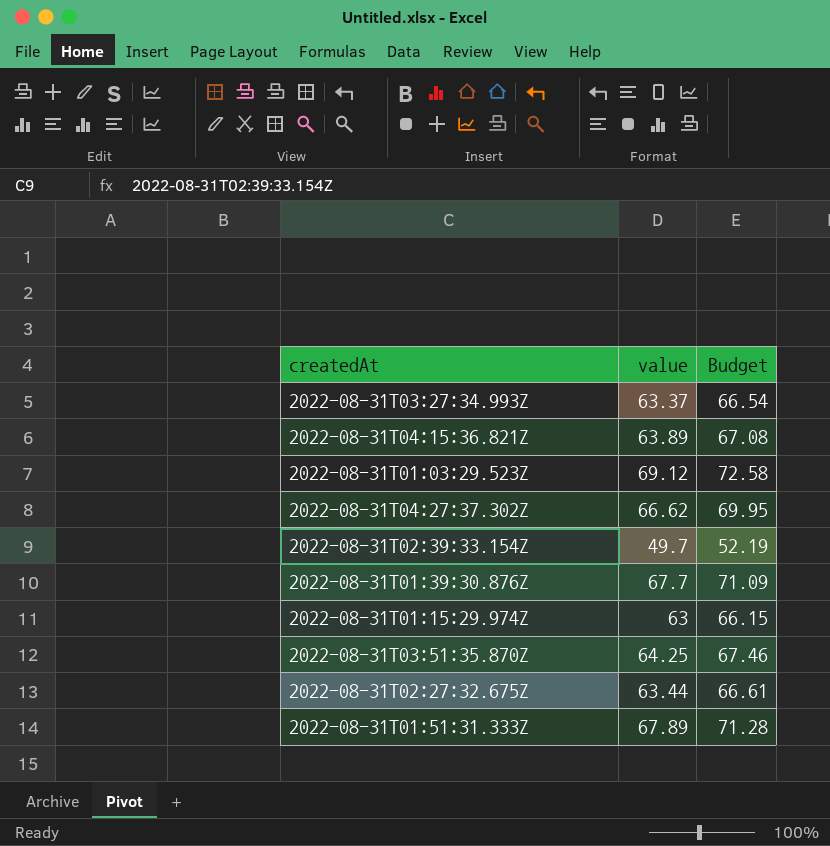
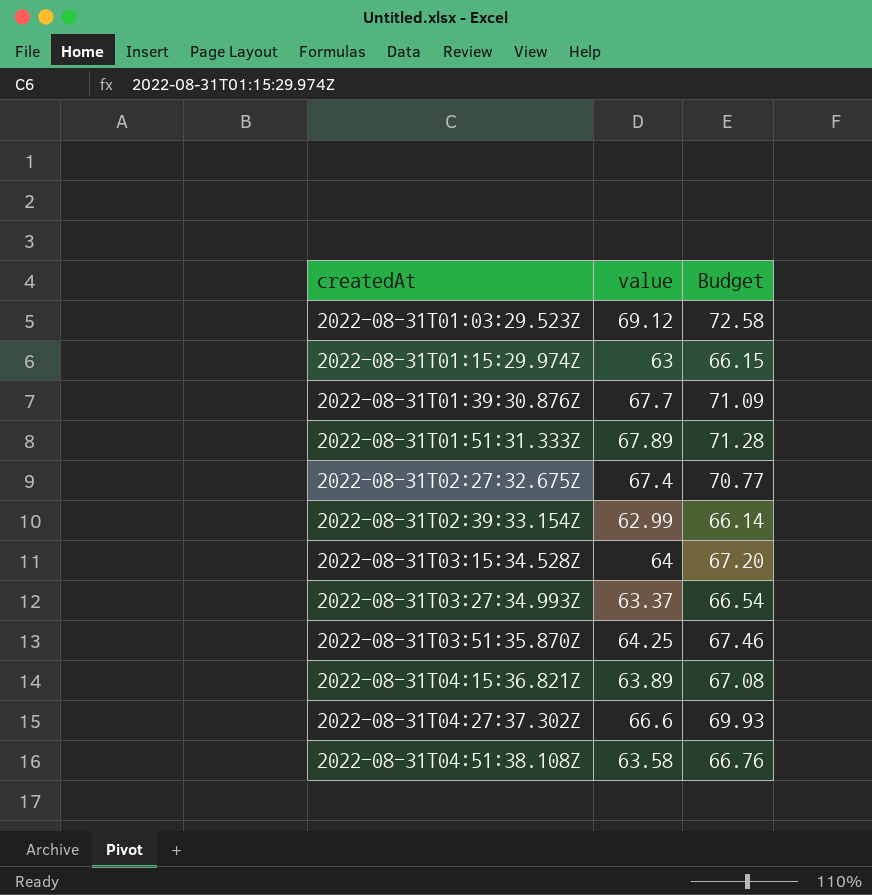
row order: none -> createdAt ascending
2022-08-31T02:27:32.675Z | value: 63.44 -> 67.4
2022-08-31T02:27:32.675Z | Budget: 66.61 -> 70.77
2022-08-31T02:39:33.154Z | value: 49.7 -> 62.99
2022-08-31T02:39:33.154Z | Budget: 52.19 -> 66.14
row 2022-08-31T03:15:34.528Z: none -> 64 | 67.20
2022-08-31T04:27:37.302Z | value: 66.62 -> 66.6
2022-08-31T04:27:37.302Z | Budget: 69.95 -> 69.93
row 2022-08-31T04:51:38.108Z: none -> 63.58 | 66.76

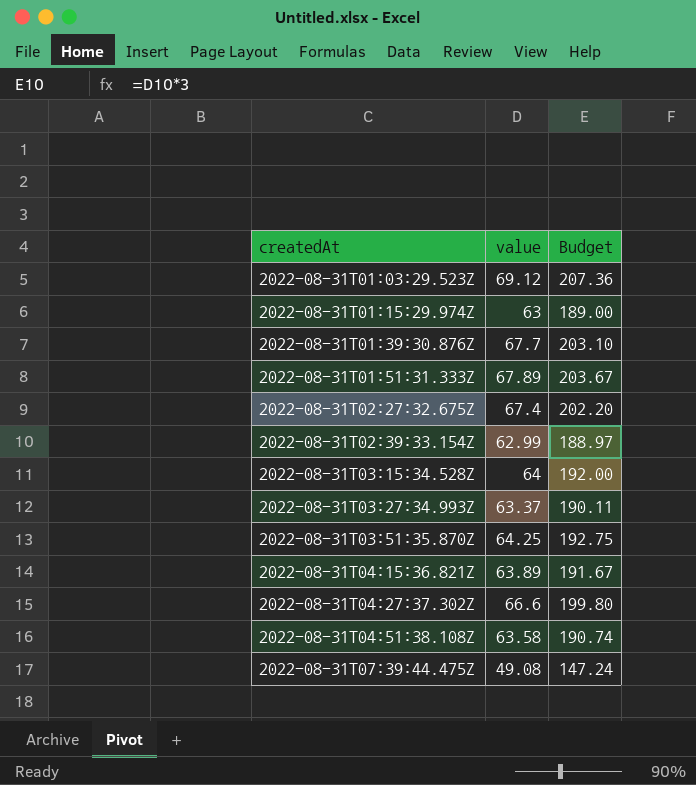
column Budget | formula: [value] * 1.05 -> [value] * 3
row 2022-08-31T07:39:44.475Z: none -> 49.08 | 147.24

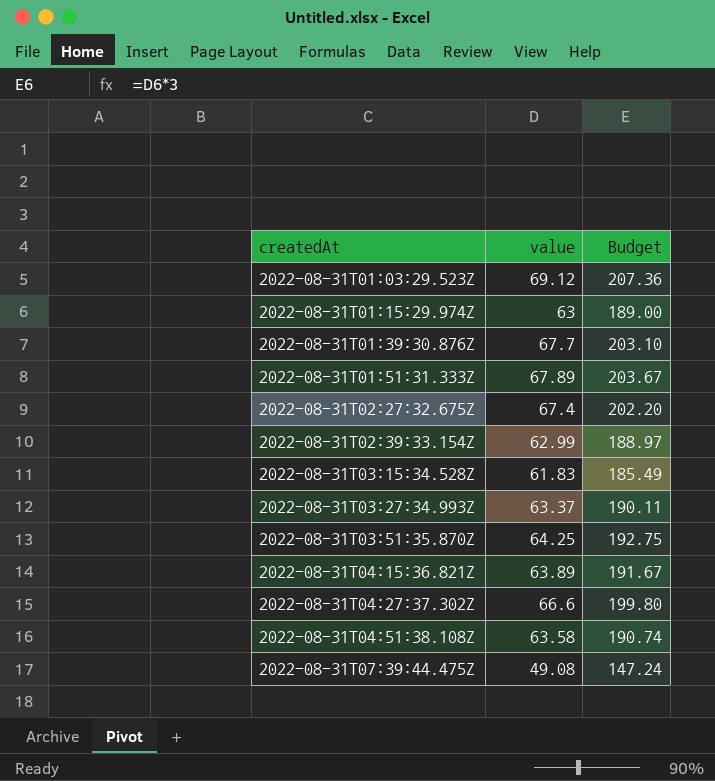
2022-08-31T03:15:34.528Z | value: 64 -> 61.83
2022-08-31T03:15:34.528Z | Budget: 192.00 -> 185.49

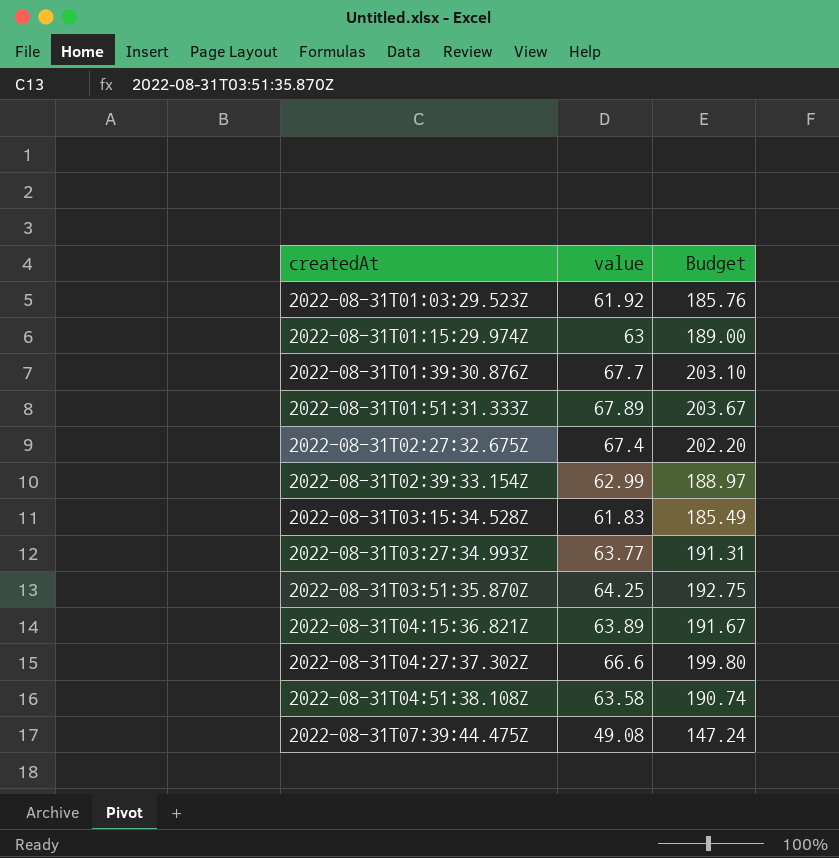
2022-08-31T01:03:29.523Z | value: 69.12 -> 61.92
2022-08-31T01:03:29.523Z | Budget: 207.36 -> 185.76
2022-08-31T03:27:34.993Z | value: 63.37 -> 63.77
2022-08-31T03:27:34.993Z | Budget: 190.11 -> 191.31

